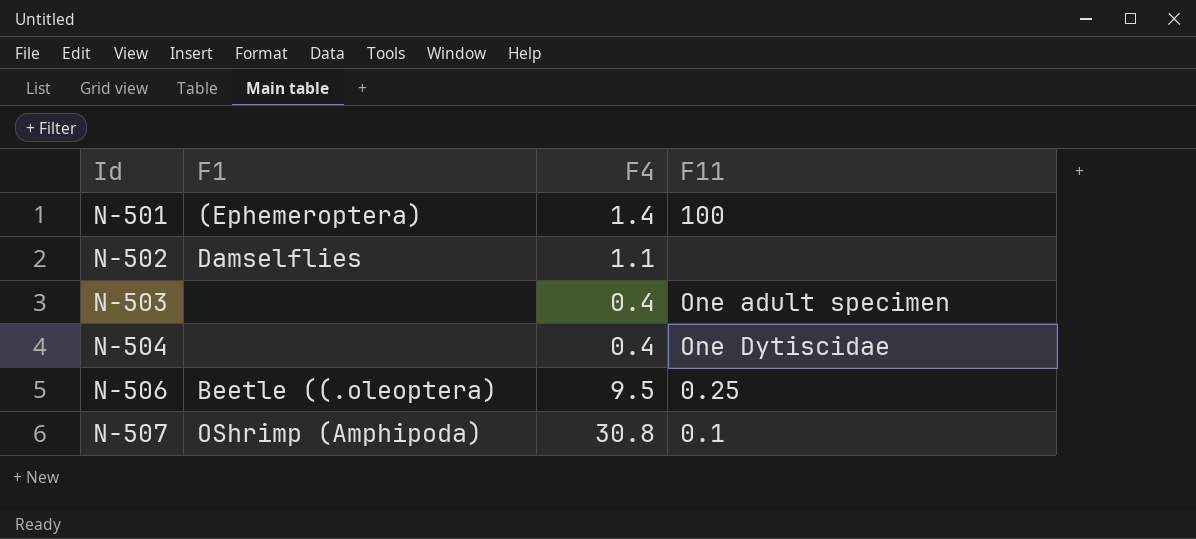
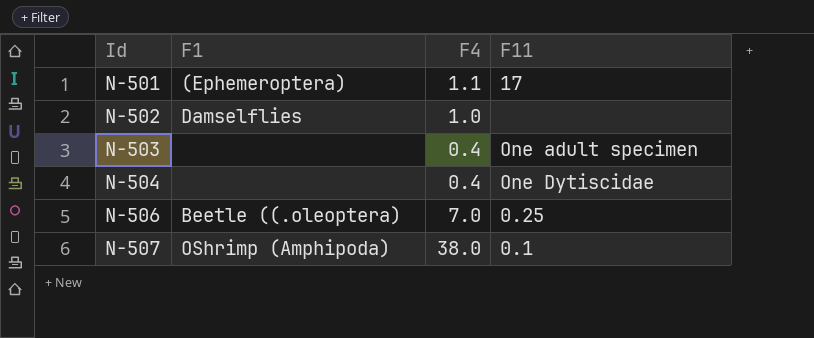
N-501 | F4: 1.4 -> 1.1
N-501 | F11: 100 -> 17
N-502 | F4: 1.1 -> 1.0
N-506 | F4: 9.5 -> 7.0
N-507 | F4: 30.8 -> 38.0

